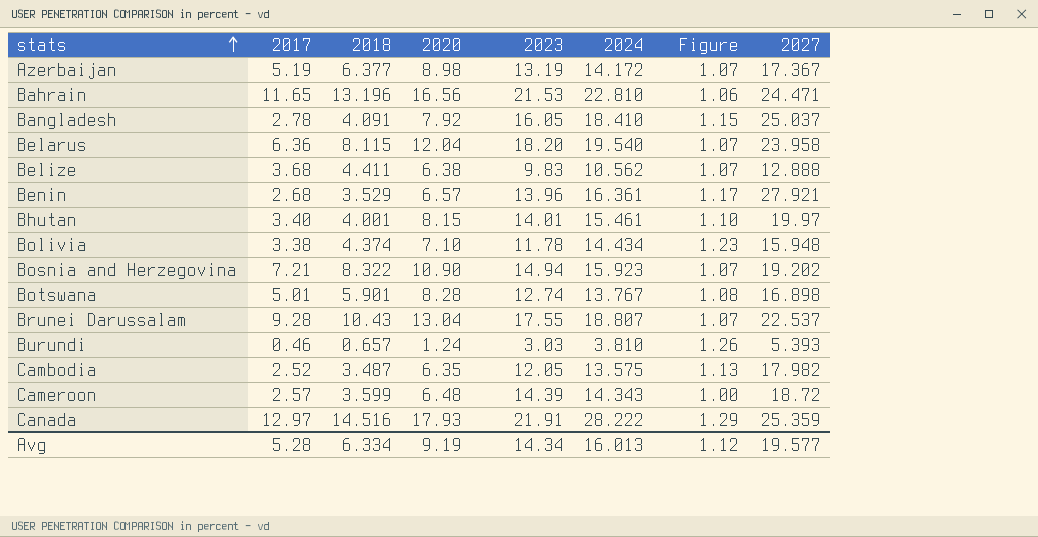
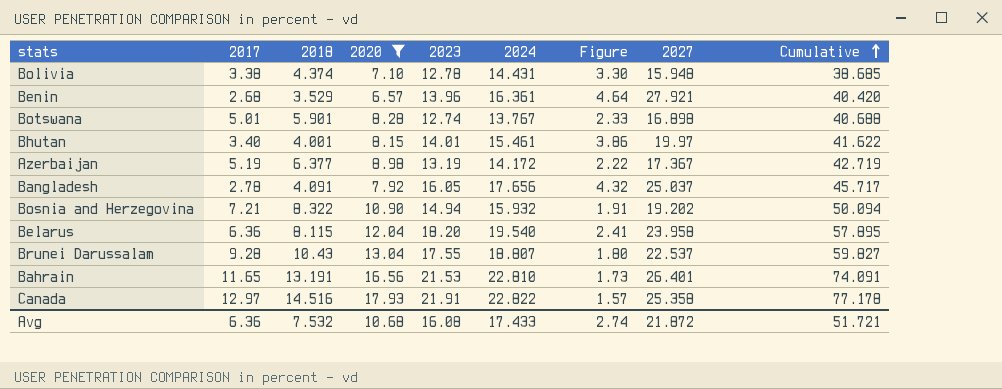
filter: none -> 2020 >= 6.57
row order: stats ascending -> Cumulative ascending
column Figure | formula: [2024] / [2023] -> [2024] / [2018]
column Cumulative | formula: none -> [2018] + [2020] + [2023] + [2024]
Bolivia | 2023: 11.78 -> 12.78
Bolivia | 2024: 14.434 -> 14.431
Bangladesh | 2024: 18.410 -> 17.656
Bosnia and Herzegovina | 2024: 15.923 -> 15.932
Bahrain | 2018: 13.196 -> 13.191
Bahrain | 2027: 24.471 -> 26.401
Canada | 2024: 28.222 -> 22.822
Canada | 2027: 25.359 -> 25.358
Avg | 2017: 5.28 -> 6.36
Avg | 2018: 6.334 -> 7.532
Avg | 2020: 9.19 -> 10.68
Avg | 2023: 14.34 -> 16.08
Avg | 2024: 16.013 -> 17.433
Avg | Figure: 1.12 -> 2.74
Avg | 2027: 19.577 -> 21.872

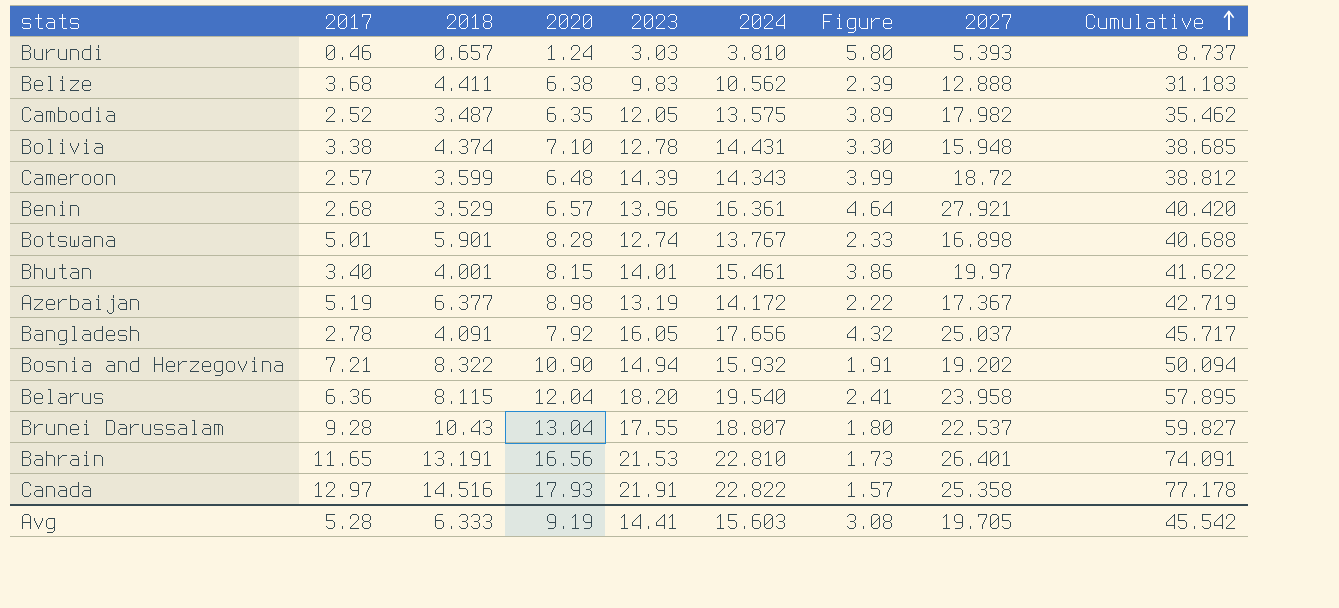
filter: 2020 >= 6.57 -> none
Avg | 2017: 6.36 -> 5.28
Avg | 2018: 7.532 -> 6.333
Avg | 2020: 10.68 -> 9.19
Avg | 2023: 16.08 -> 14.41
Avg | 2024: 17.433 -> 15.603
Avg | Figure: 2.74 -> 3.08
Avg | 2027: 21.872 -> 19.705
Avg | Cumulative: 51.721 -> 45.542

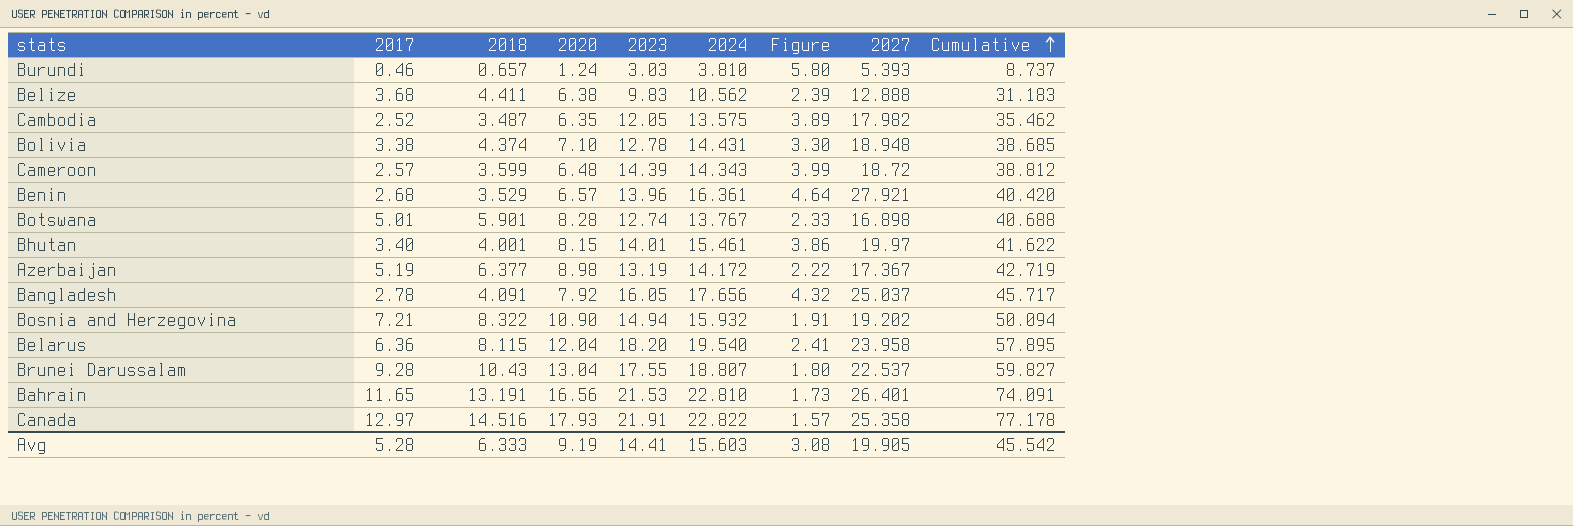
Bolivia | 2027: 15.948 -> 18.948
Avg | 2027: 19.705 -> 19.905

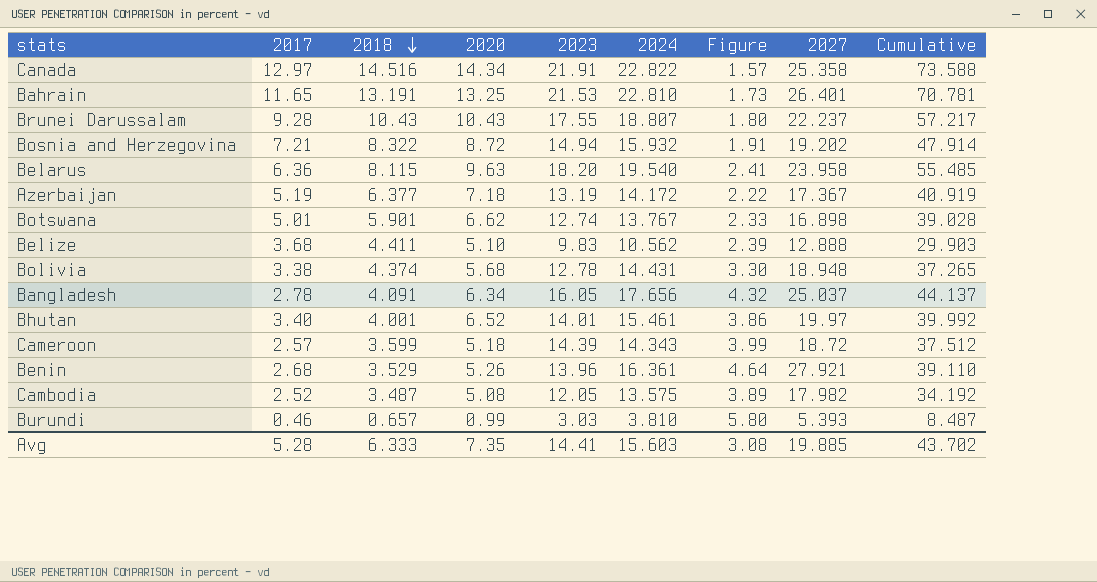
row order: Cumulative ascending -> 2018 descending
Canada | 2020: 17.93 -> 14.34
Canada | Cumulative: 77.178 -> 73.588
Bahrain | 2020: 16.56 -> 13.25
Bahrain | Cumulative: 74.091 -> 70.781
Brunei Darussalam | 2020: 13.04 -> 10.43
Brunei Darussalam | 2027: 22.537 -> 22.237
Brunei Darussalam | Cumulative: 59.827 -> 57.217
Bosnia and Herzegovina | 2020: 10.90 -> 8.72
Bosnia and Herzegovina | Cumulative: 50.094 -> 47.914
Belarus | 2020: 12.04 -> 9.63
Belarus | Cumulative: 57.895 -> 55.485
Azerbaijan | 2020: 8.98 -> 7.18
Azerbaijan | Cumulative: 42.719 -> 40.919
Botswana | 2020: 8.28 -> 6.62
Botswana | Cumulative: 40.688 -> 39.028
Belize | 2020: 6.38 -> 5.10
Belize | Cumulative: 31.183 -> 29.903
Bolivia | 2020: 7.10 -> 5.68
Bolivia | Cumulative: 38.685 -> 37.265
Bangladesh | 2020: 7.92 -> 6.34
Bangladesh | Cumulative: 45.717 -> 44.137
Bhutan | 2020: 8.15 -> 6.52
Bhutan | Cumulative: 41.622 -> 39.992
Cameroon | 2020: 6.48 -> 5.18
Cameroon | Cumulative: 38.812 -> 37.512
Benin | 2020: 6.57 -> 5.26
Benin | Cumulative: 40.420 -> 39.110
Cambodia | 2020: 6.35 -> 5.08
Cambodia | Cumulative: 35.462 -> 34.192
Burundi | 2020: 1.24 -> 0.99
Burundi | Cumulative: 8.737 -> 8.487
Avg | 2020: 9.19 -> 7.35
Avg | 2027: 19.905 -> 19.885
Avg | Cumulative: 45.542 -> 43.702

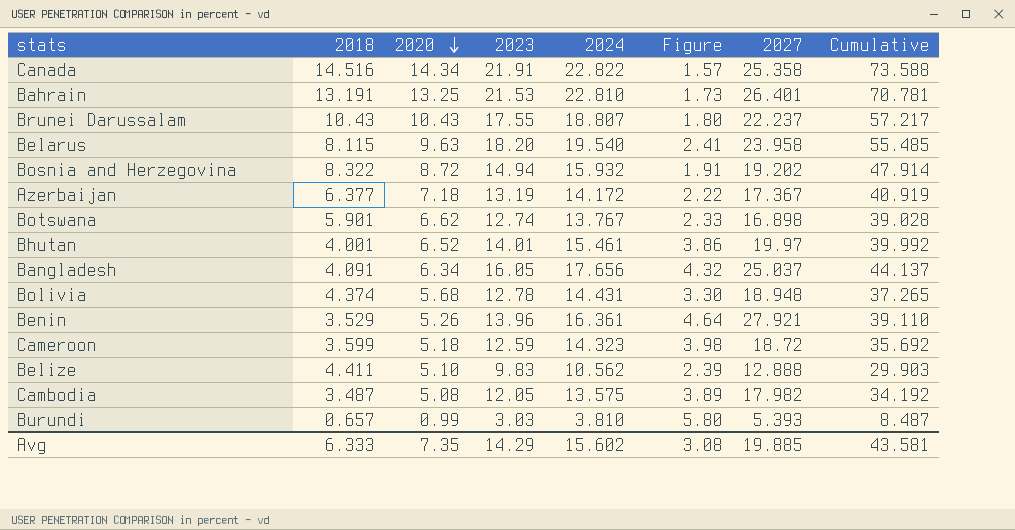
row order: 2018 descending -> 2020 descending
column 2017 | position: 2 -> none
Cameroon | 2023: 14.39 -> 12.59
Cameroon | 2024: 14.343 -> 14.323
Cameroon | Figure: 3.99 -> 3.98
Cameroon | Cumulative: 37.512 -> 35.692
Avg | 2023: 14.41 -> 14.29
Avg | 2024: 15.603 -> 15.602
Avg | Cumulative: 43.702 -> 43.581

